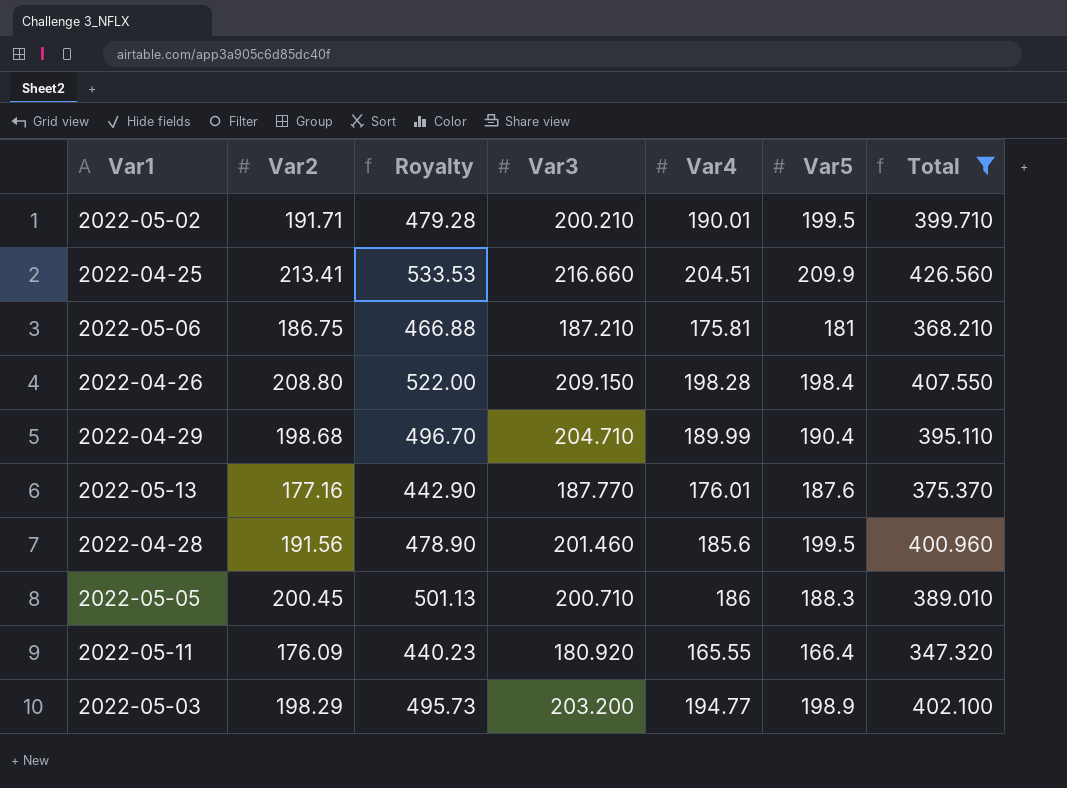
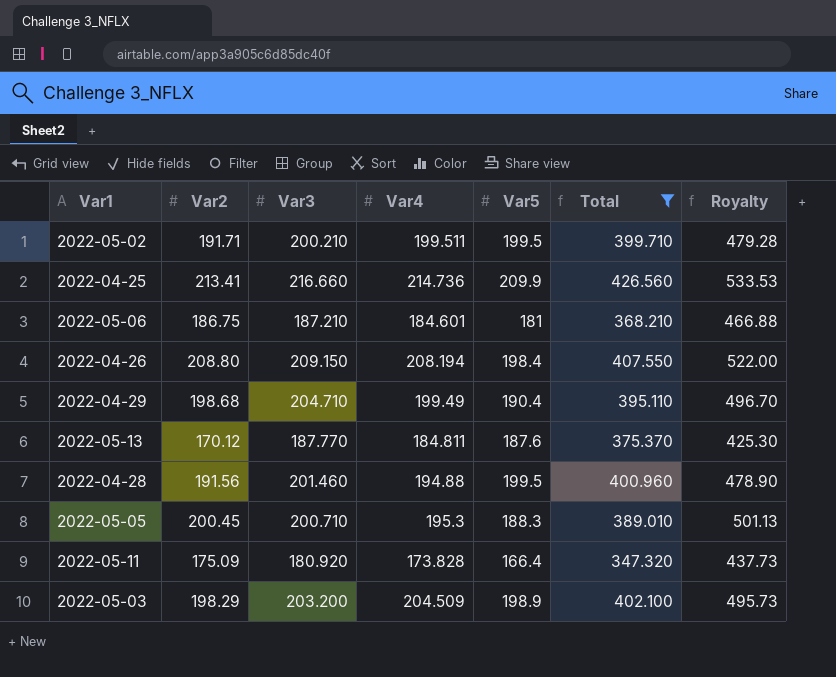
column Royalty | position: 3 -> 7
2022-05-02 | Var4: 190.01 -> 199.511
2022-04-25 | Var4: 204.51 -> 214.736
2022-05-06 | Var4: 175.81 -> 184.601
2022-04-26 | Var4: 198.28 -> 208.194
2022-04-29 | Var4: 189.99 -> 199.49
2022-05-13 | Var2: 177.16 -> 170.12
2022-05-13 | Var4: 176.01 -> 184.811
2022-05-13 | Royalty: 442.90 -> 425.30
2022-04-28 | Var4: 185.6 -> 194.88
2022-05-05 | Var4: 186 -> 195.3
2022-05-11 | Var2: 176.09 -> 175.09
2022-05-11 | Var4: 165.55 -> 173.828
2022-05-11 | Royalty: 440.23 -> 437.73
2022-05-03 | Var4: 194.77 -> 204.509

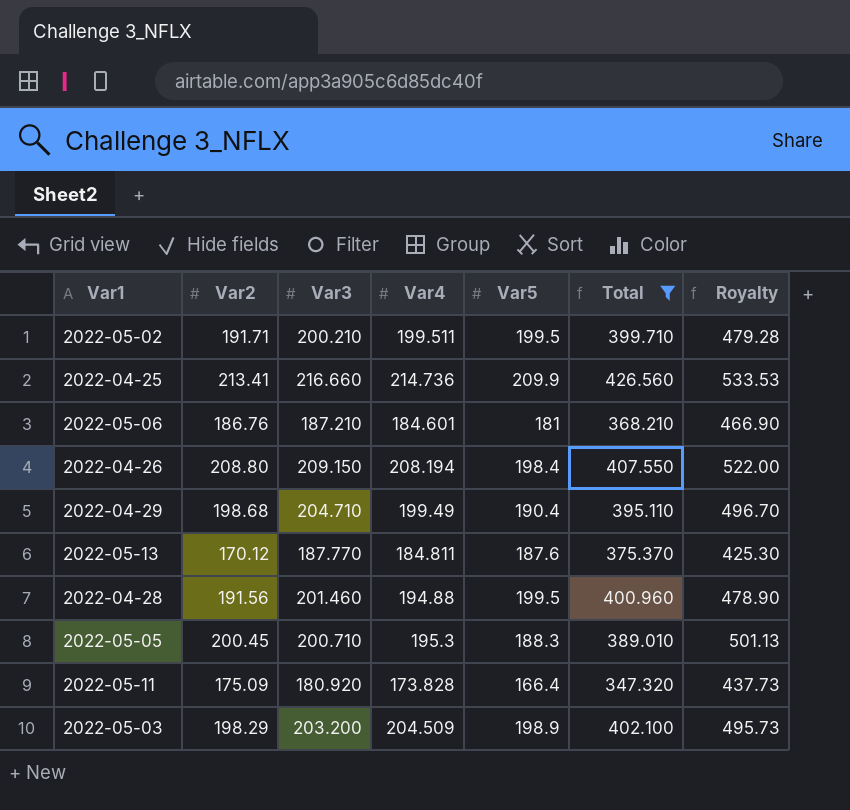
2022-05-06 | Var2: 186.75 -> 186.76
2022-05-06 | Royalty: 466.88 -> 466.90

